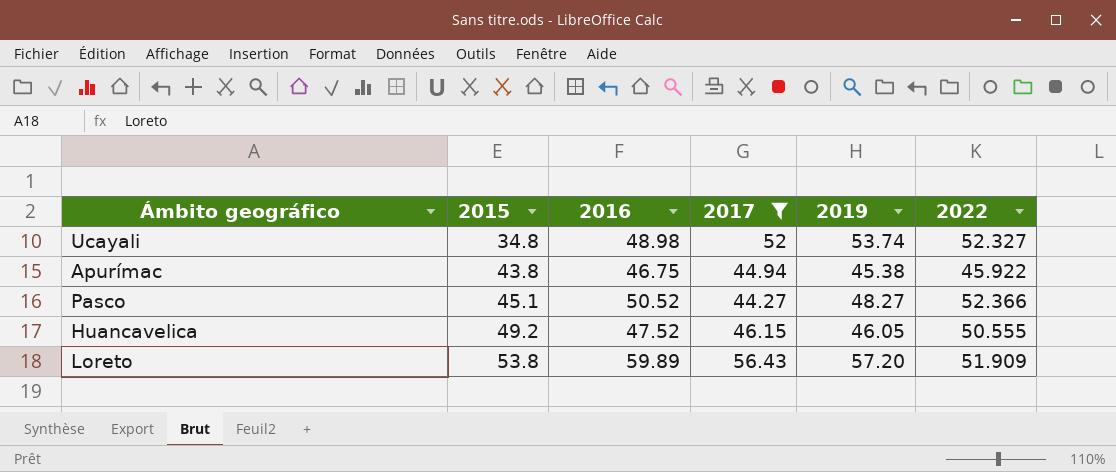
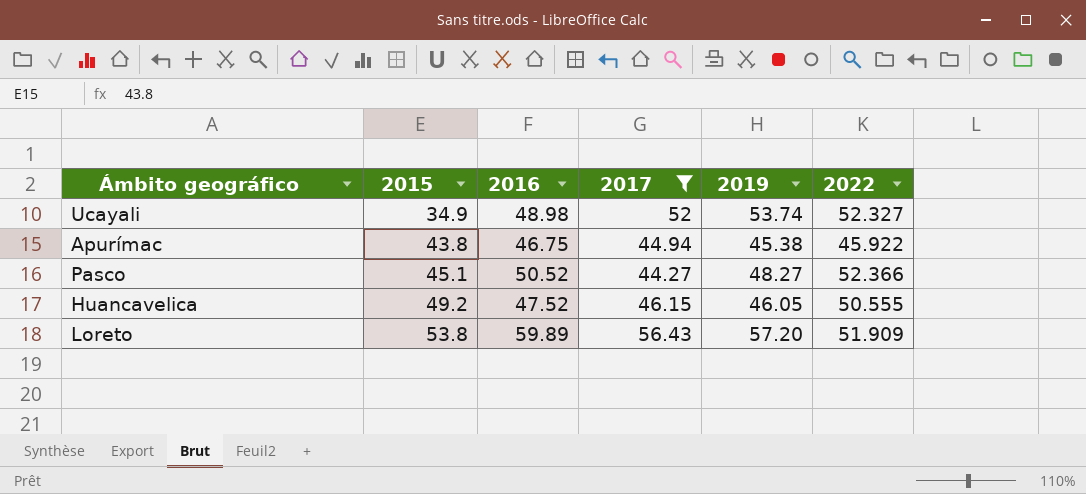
Ucayali | 2015: 34.8 -> 34.9

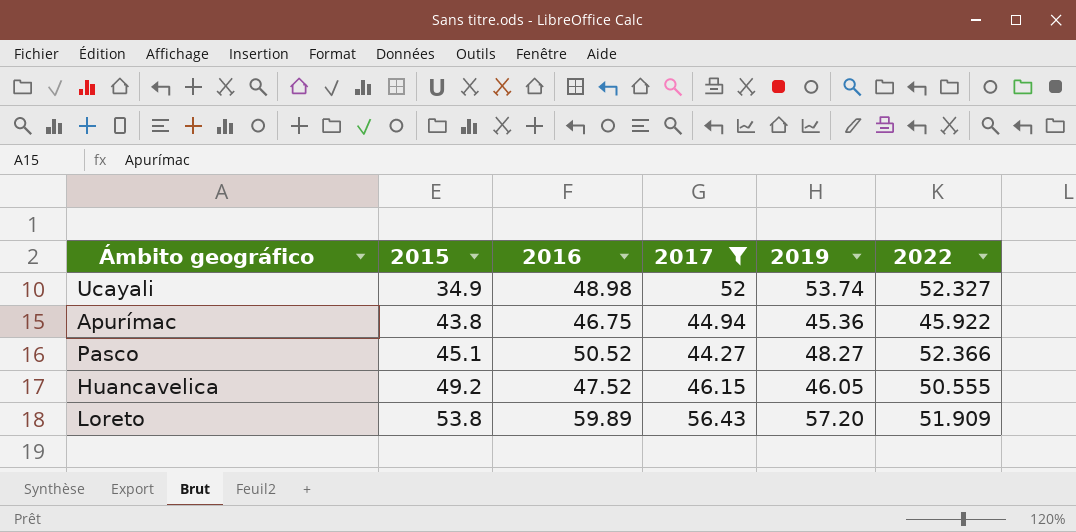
Apurímac | 2019: 45.38 -> 45.36

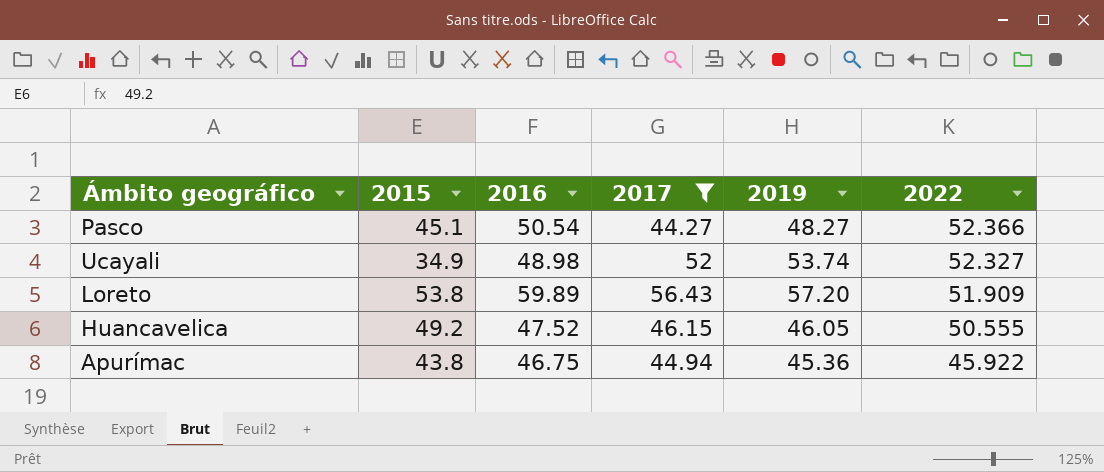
row order: 2015 ascending -> 2022 descending
Pasco | 2016: 50.52 -> 50.54

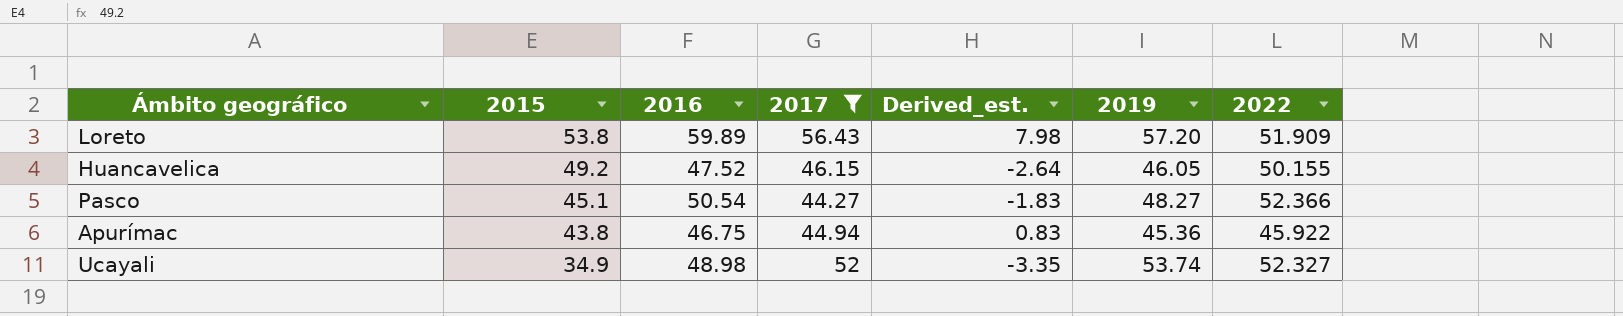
row order: 2022 descending -> 2015 descending
column Derived_est. | formula: none -> [2016] - [2022]
Huancavelica | 2022: 50.555 -> 50.155

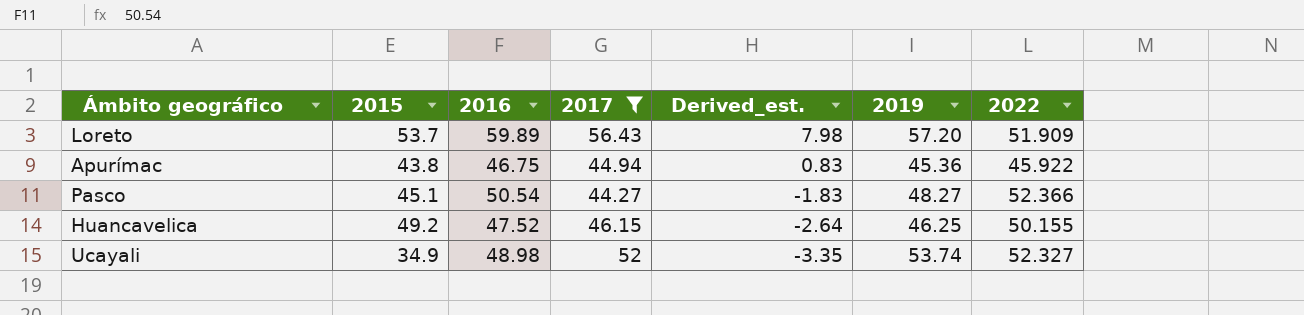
row order: 2015 descending -> Derived_est. descending
Loreto | 2015: 53.8 -> 53.7
Huancavelica | 2019: 46.05 -> 46.25

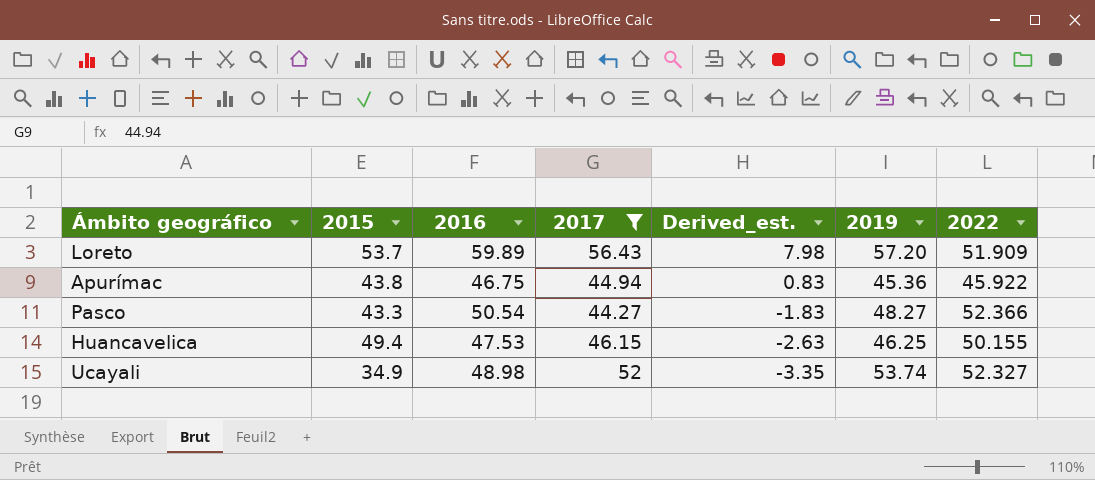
Pasco | 2015: 45.1 -> 43.3
Huancavelica | 2015: 49.2 -> 49.4
Huancavelica | 2016: 47.52 -> 47.53
Huancavelica | Derived_est.: -2.64 -> -2.63

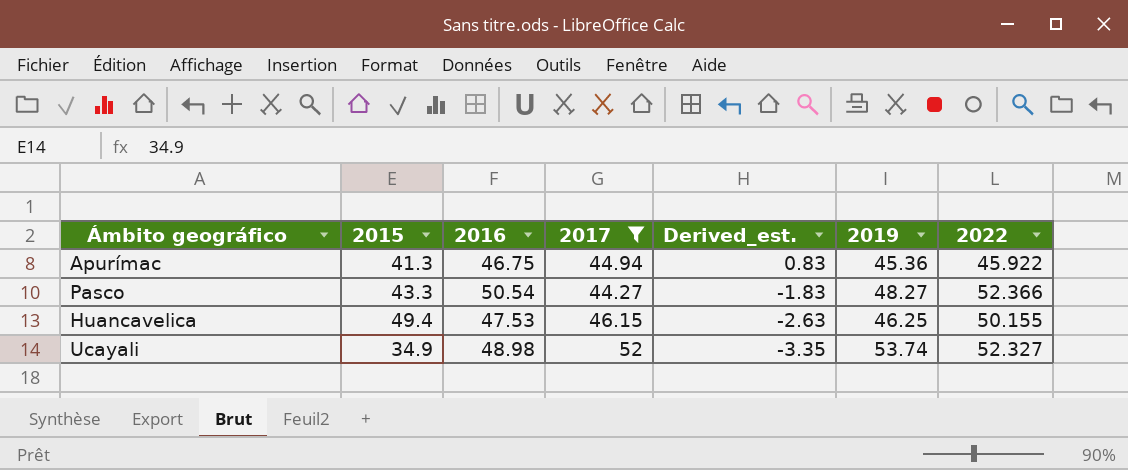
row Loreto: 53.7 | 59.89 | 56.43 | 7.98 | 57.20 | 51.909 -> none
Apurímac | 2015: 43.8 -> 41.3

